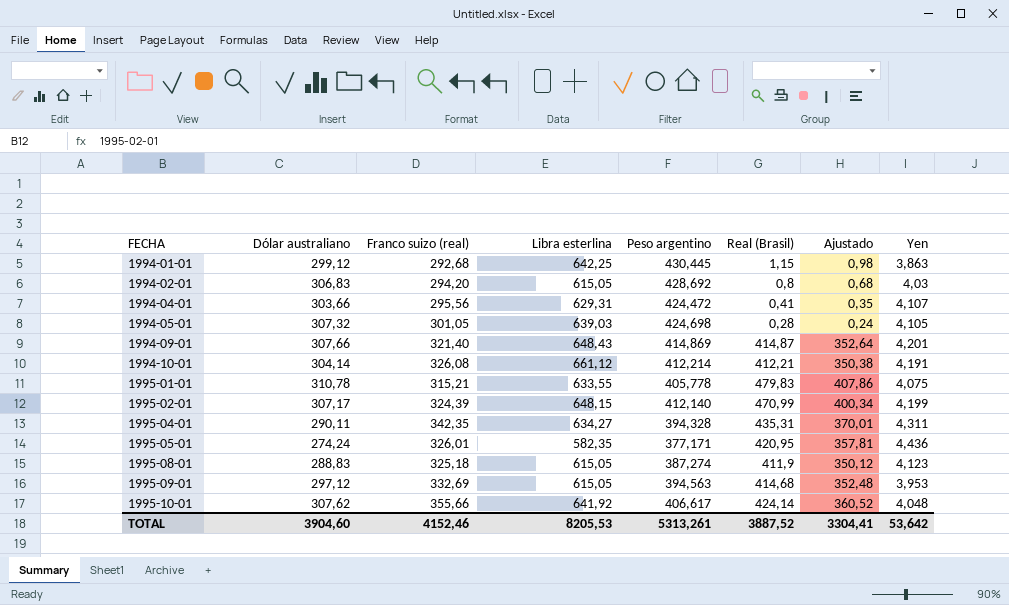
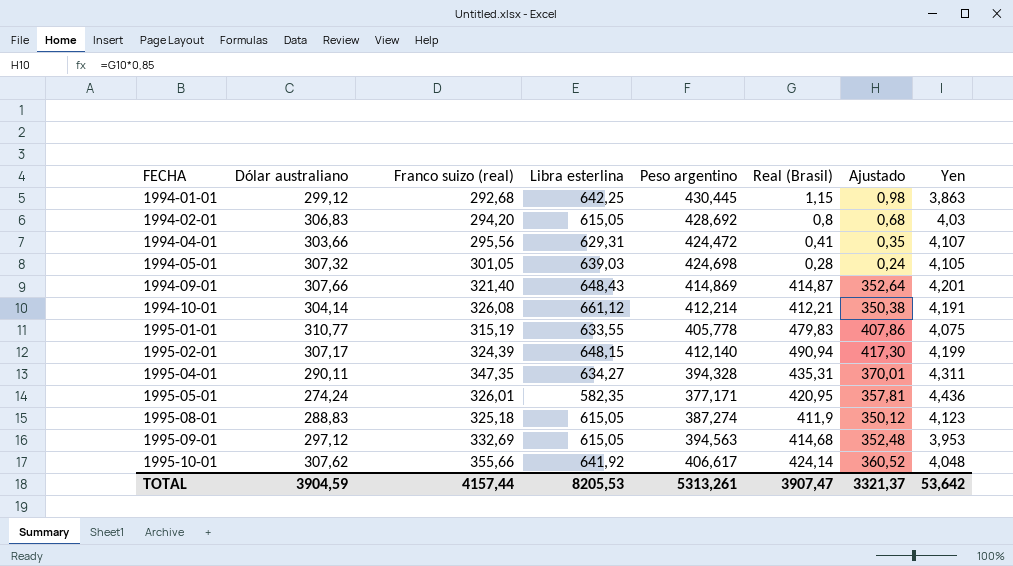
1995-01-01 | Dólar australiano: 310,78 -> 310,77
1995-01-01 | Franco suizo (real): 315,21 -> 315,19
1995-02-01 | Real (Brasil): 470,99 -> 490,94
1995-02-01 | Ajustado: 400,34 -> 417,30
1995-04-01 | Franco suizo (real): 342,35 -> 347,35
TOTAL | Dólar australiano: 3904,60 -> 3904,59
TOTAL | Franco suizo (real): 4152,46 -> 4157,44
TOTAL | Real (Brasil): 3887,52 -> 3907,47
TOTAL | Ajustado: 3304,41 -> 3321,37

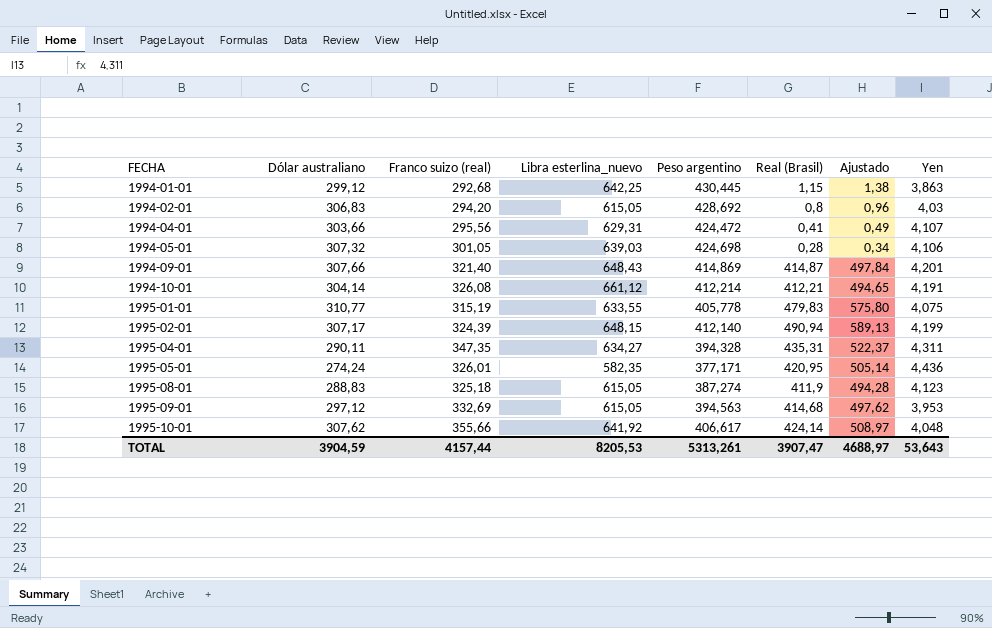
column name: Libra esterlina -> Libra esterlina_nuevo
column Ajustado | formula: [Real (Brasil)] * 0,85 -> [Real (Brasil)] * 1,2
1994-05-01 | Yen: 4,105 -> 4,106
TOTAL | Ajustado: 3321,37 -> 4688,97
TOTAL | Yen: 53,642 -> 53,643

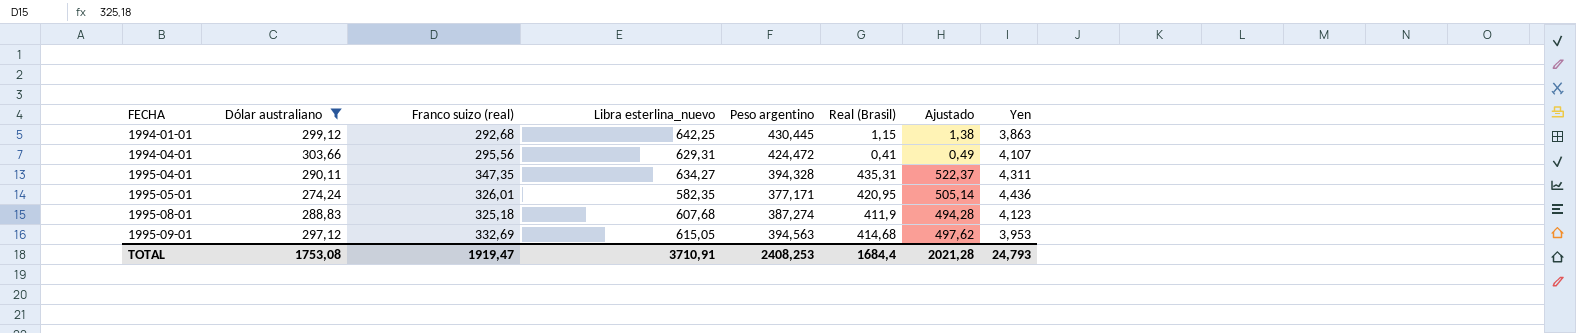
filter: none -> Dólar australiano <= 303,66
1995-08-01 | Libra esterlina_nuevo: 615,05 -> 607,68
TOTAL | Dólar australiano: 3904,59 -> 1753,08
TOTAL | Franco suizo (real): 4157,44 -> 1919,47
TOTAL | Libra esterlina_nuevo: 8205,53 -> 3710,91
TOTAL | Peso argentino: 5313,261 -> 2408,253
TOTAL | Real (Brasil): 3907,47 -> 1684,4
TOTAL | Ajustado: 4688,97 -> 2021,28
TOTAL | Yen: 53,643 -> 24,793

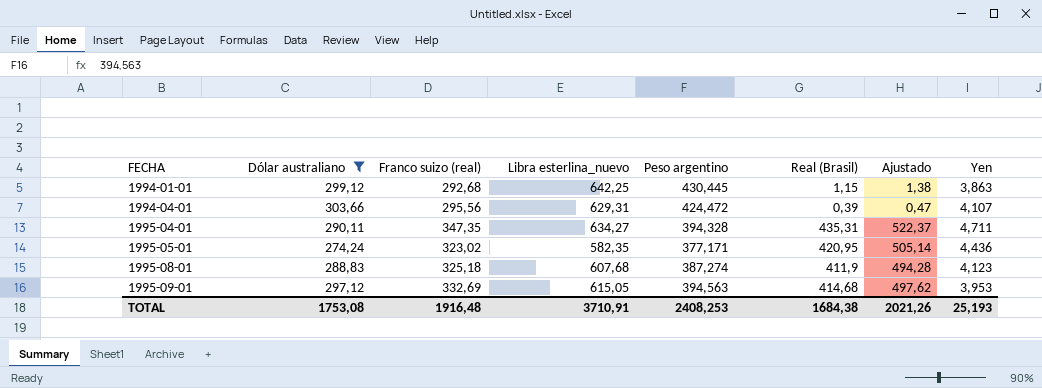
1994-04-01 | Real (Brasil): 0,41 -> 0,39
1994-04-01 | Ajustado: 0,49 -> 0,47
1995-04-01 | Yen: 4,311 -> 4,711
1995-05-01 | Franco suizo (real): 326,01 -> 323,02
TOTAL | Franco suizo (real): 1919,47 -> 1916,48
TOTAL | Real (Brasil): 1684,4 -> 1684,38
TOTAL | Ajustado: 2021,28 -> 2021,26
TOTAL | Yen: 24,793 -> 25,193

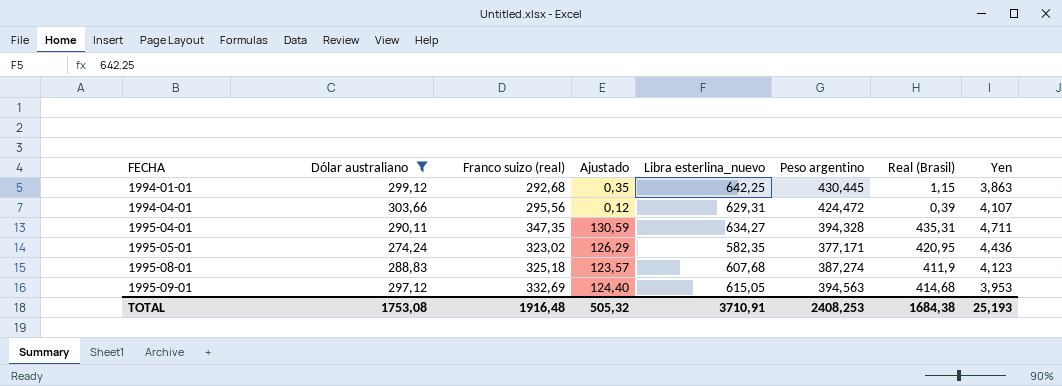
column Ajustado | formula: [Real (Brasil)] * 1,2 -> [Real (Brasil)] * 0,3
column Ajustado | position: 7 -> 4
TOTAL | Ajustado: 2021,26 -> 505,32

